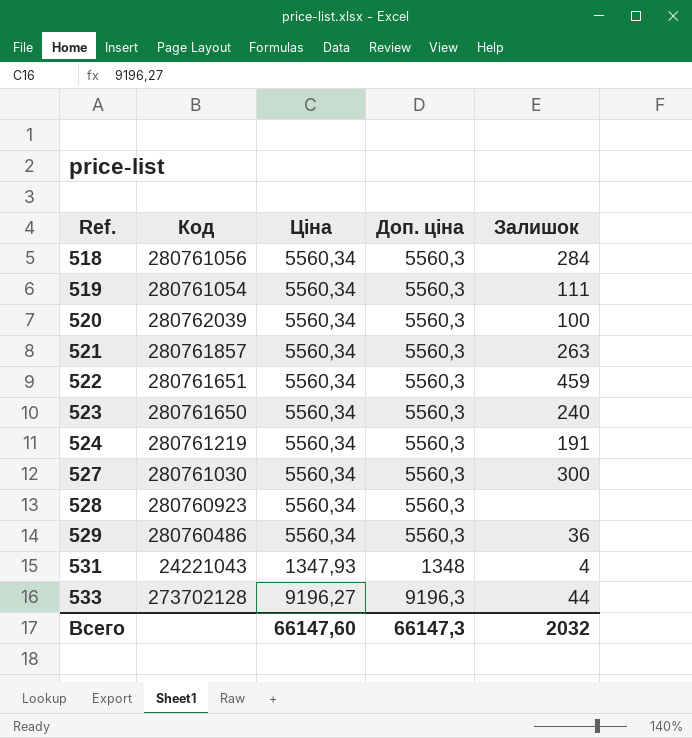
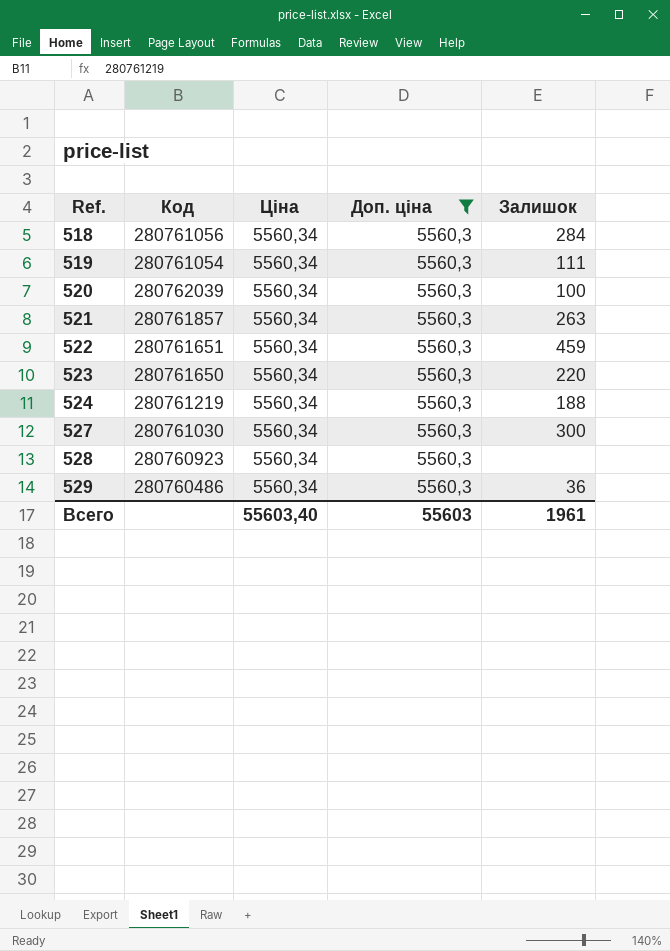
filter: none -> Доп. ціна = 5560,3
523 | Залишок: 240 -> 220
524 | Залишок: 191 -> 188
Всего | Ціна: 66147,60 -> 55603,40
Всего | Доп. ціна: 66147,3 -> 55603
Всего | Залишок: 2032 -> 1961

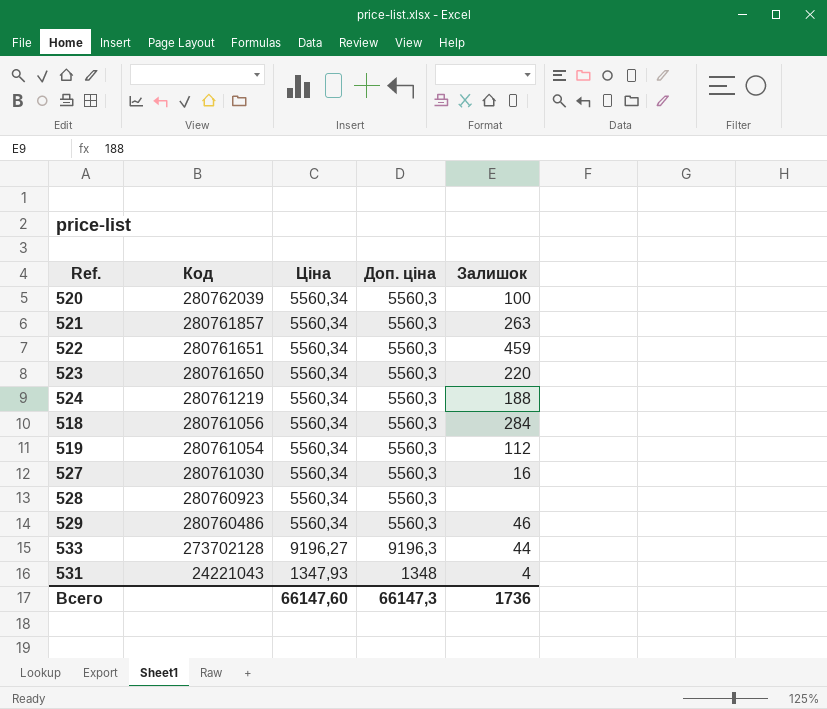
filter: Доп. ціна = 5560,3 -> none
row order: Ref. ascending -> Код descending
519 | Залишок: 111 -> 112
527 | Залишок: 300 -> 16
529 | Залишок: 36 -> 46
Всего | Ціна: 55603,40 -> 66147,60
Всего | Доп. ціна: 55603 -> 66147,3
Всего | Залишок: 1961 -> 1736

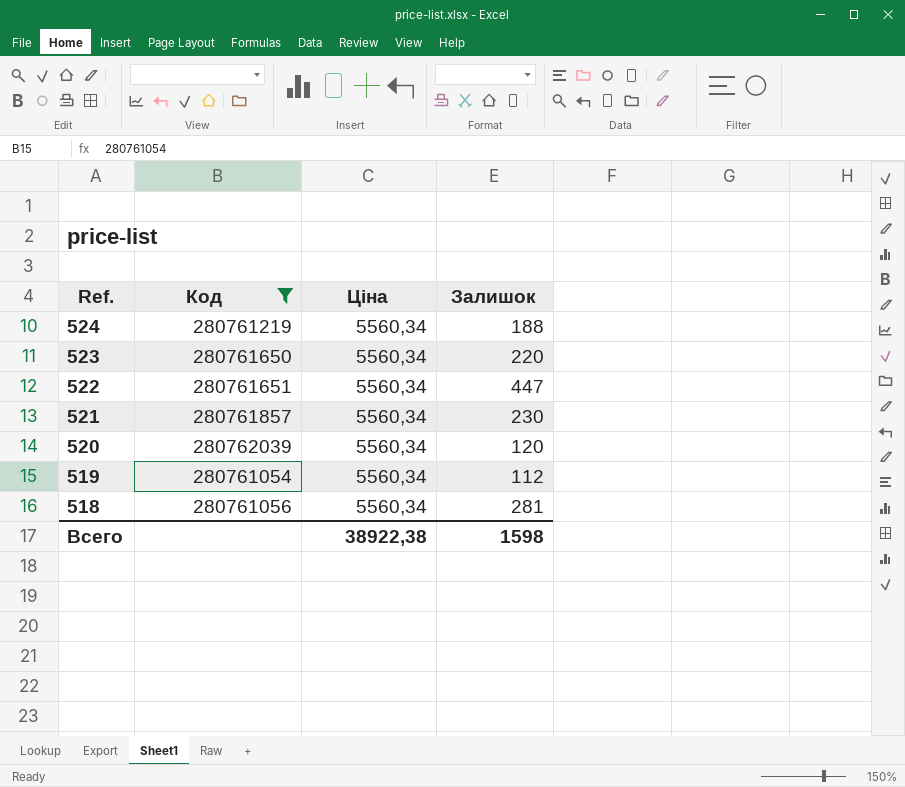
filter: none -> Код >= 280761054
row order: Код descending -> Ref. descending
column Доп. ціна | position: 4 -> none
522 | Залишок: 459 -> 447
521 | Залишок: 263 -> 230
520 | Залишок: 100 -> 120
518 | Залишок: 284 -> 281
Всего | Ціна: 66147,60 -> 38922,38
Всего | Залишок: 1736 -> 1598

